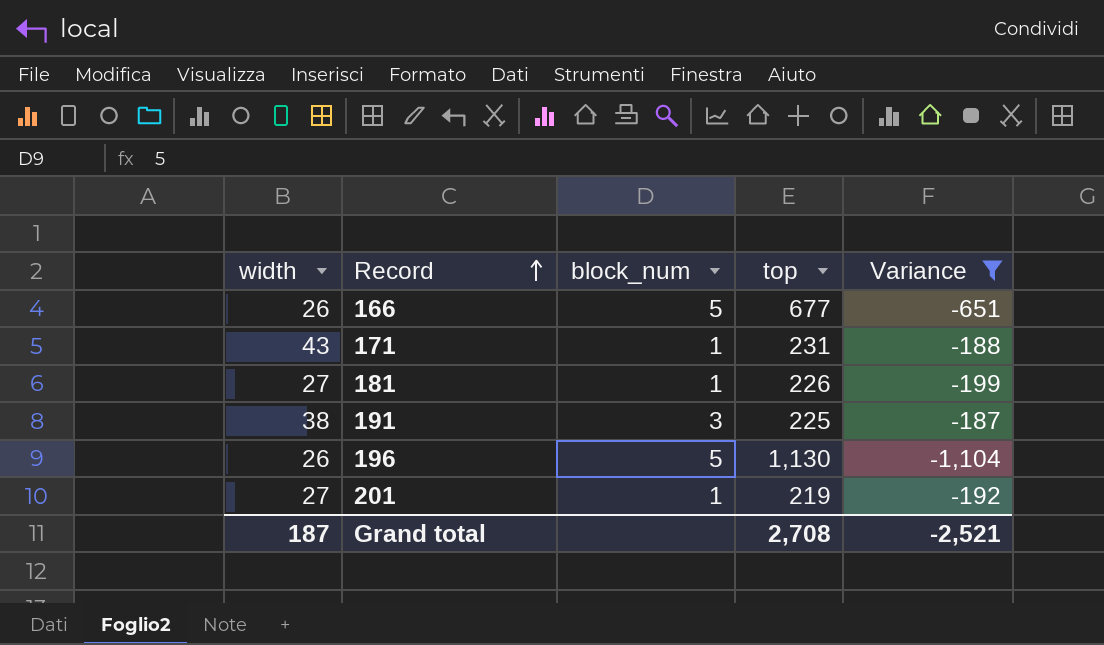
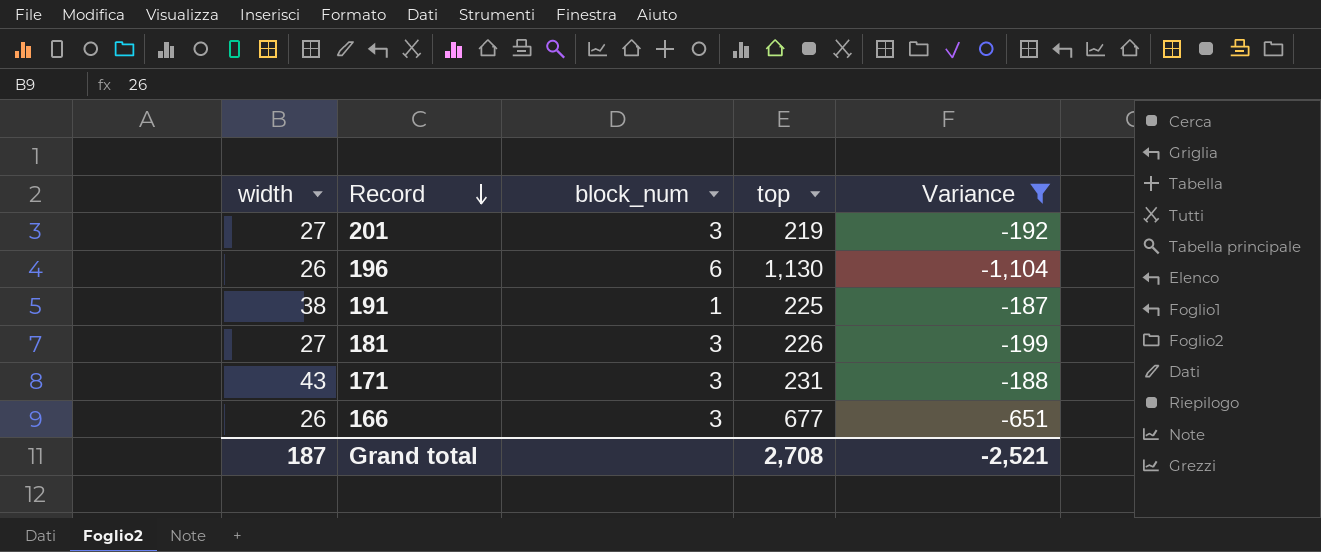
row order: Record ascending -> Record descending
201 | block_num: 1 -> 3
196 | block_num: 5 -> 6
191 | block_num: 3 -> 1
181 | block_num: 1 -> 3
171 | block_num: 1 -> 3
166 | block_num: 5 -> 3

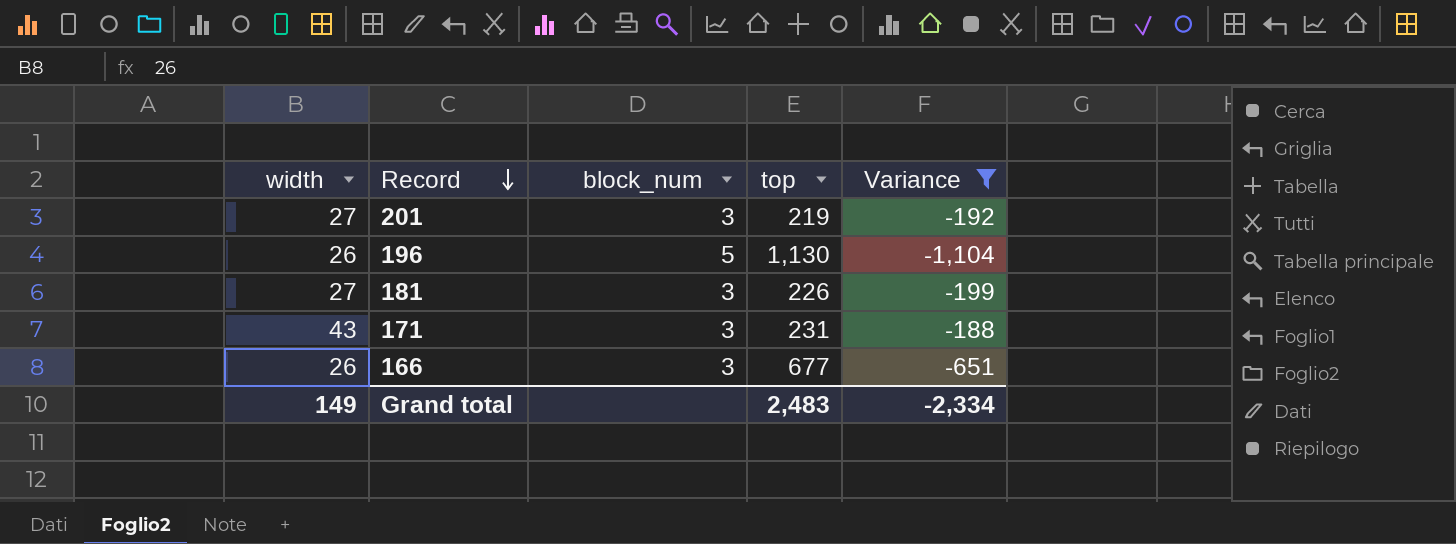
row 191: 38 | 1 | 225 | -187 -> none
196 | block_num: 6 -> 5
Grand total | width: 187 -> 149
Grand total | top: 2,708 -> 2,483
Grand total | Variance: -2,521 -> -2,334

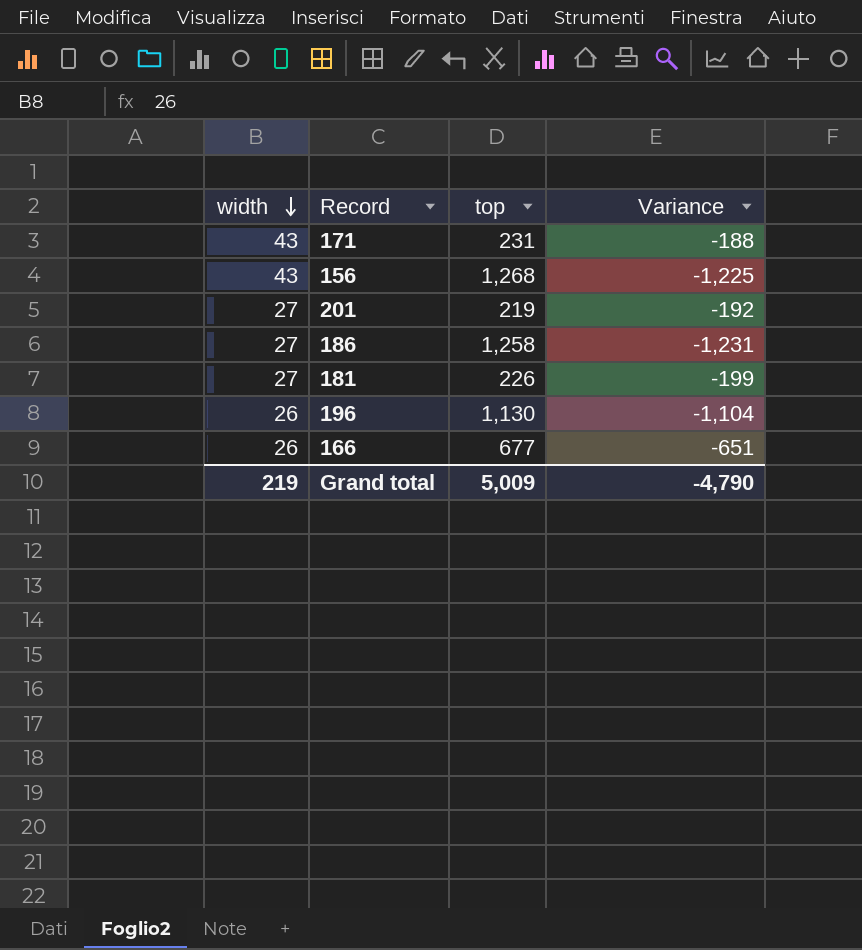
filter: Variance >= -1,104 -> none
row order: Record descending -> width descending
column block_num | position: 3 -> none
Grand total | width: 149 -> 219
Grand total | top: 2,483 -> 5,009
Grand total | Variance: -2,334 -> -4,790

